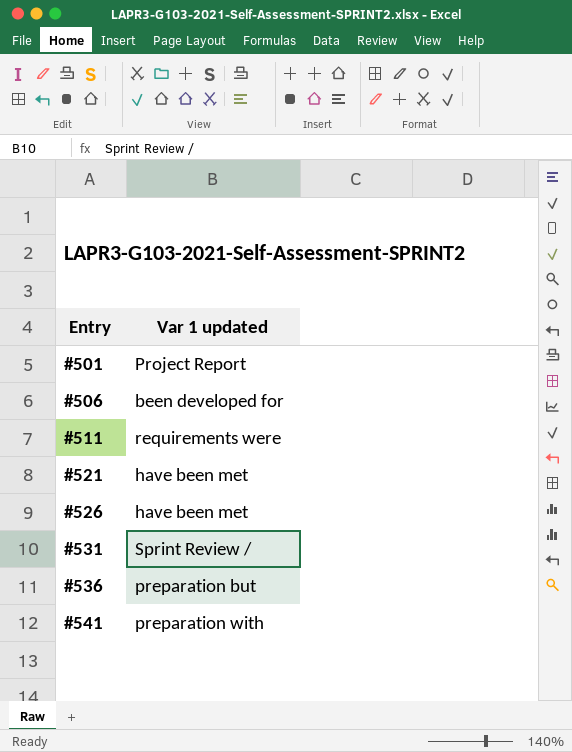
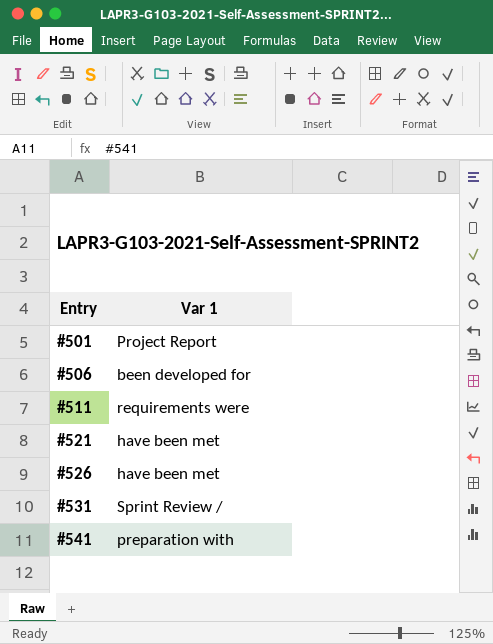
column name: Var 1 updated -> Var 1
row #536: preparation but -> none

